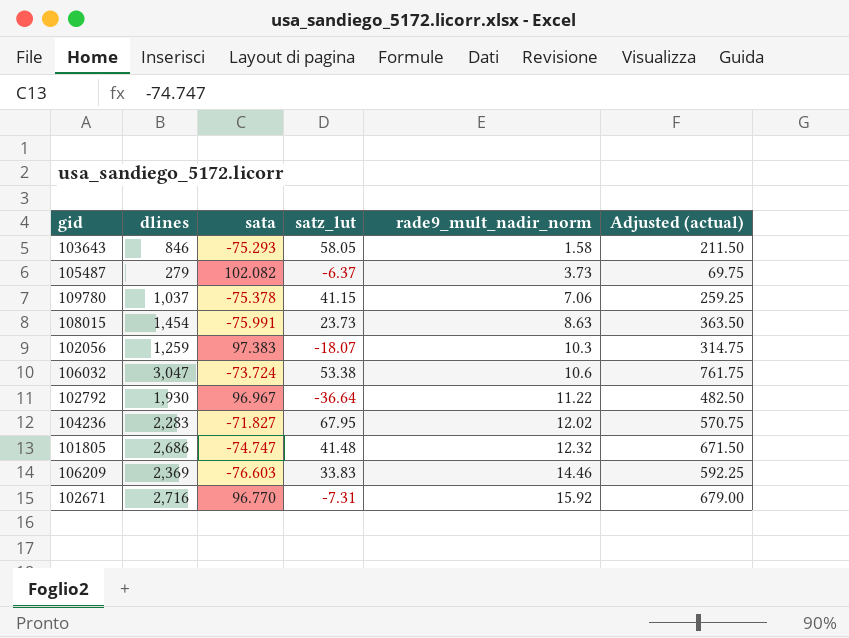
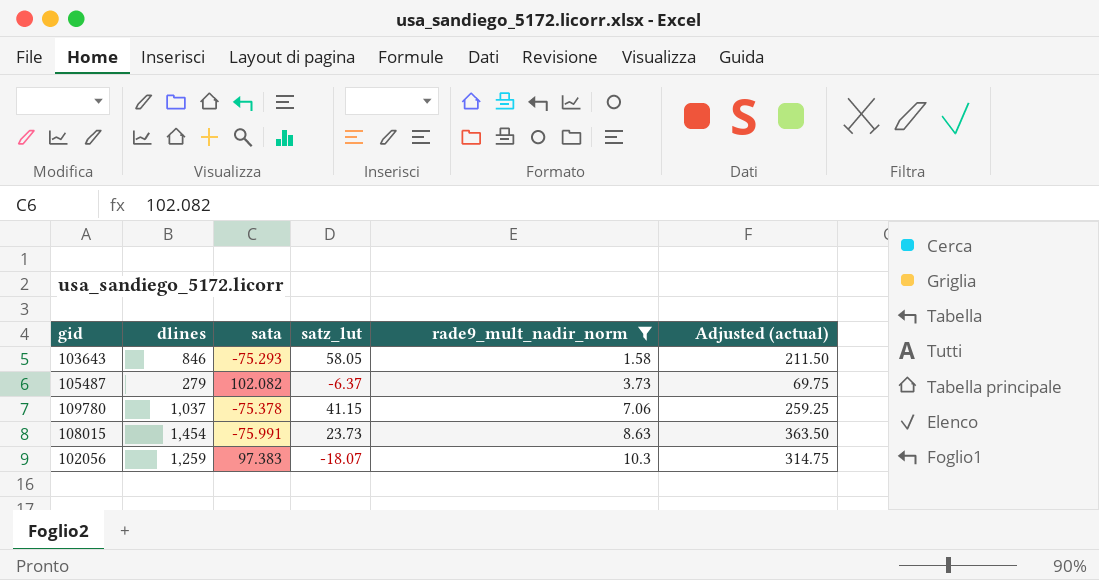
filter: none -> rade9_mult_nadir_norm <= 10.3

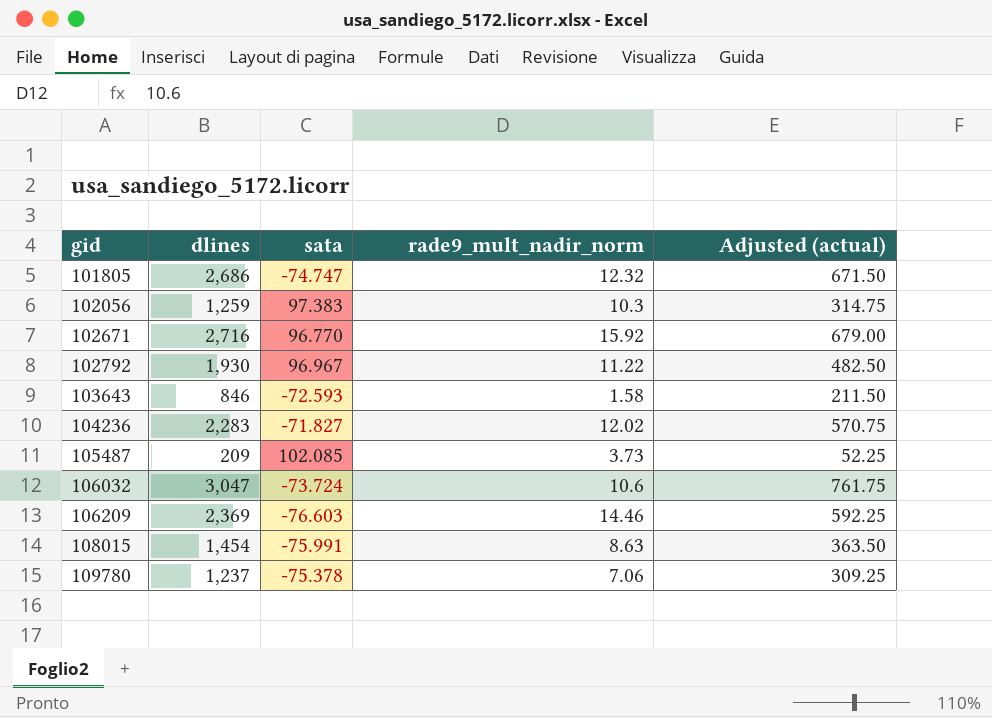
filter: rade9_mult_nadir_norm <= 10.3 -> none
row order: rade9_mult_nadir_norm ascending -> gid ascending
column satz_lut | position: 4 -> none
103643 | sata: -75.293 -> -72.593
105487 | dlines: 279 -> 209
105487 | sata: 102.082 -> 102.085
105487 | Adjusted (actual): 69.75 -> 52.25
109780 | dlines: 1,037 -> 1,237
109780 | Adjusted (actual): 259.25 -> 309.25

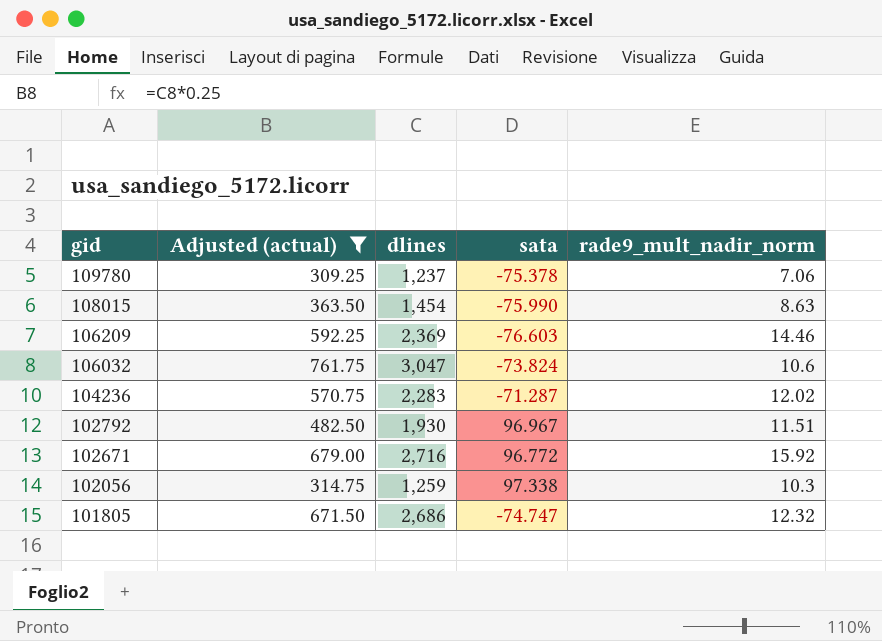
filter: none -> Adjusted (actual) >= 309.25
row order: gid ascending -> gid descending
column Adjusted (actual) | position: 5 -> 2
108015 | sata: -75.991 -> -75.990
106032 | sata: -73.724 -> -73.824
104236 | sata: -71.827 -> -71.287
102792 | rade9_mult_nadir_norm: 11.22 -> 11.51
102671 | sata: 96.770 -> 96.772
102056 | sata: 97.383 -> 97.338

